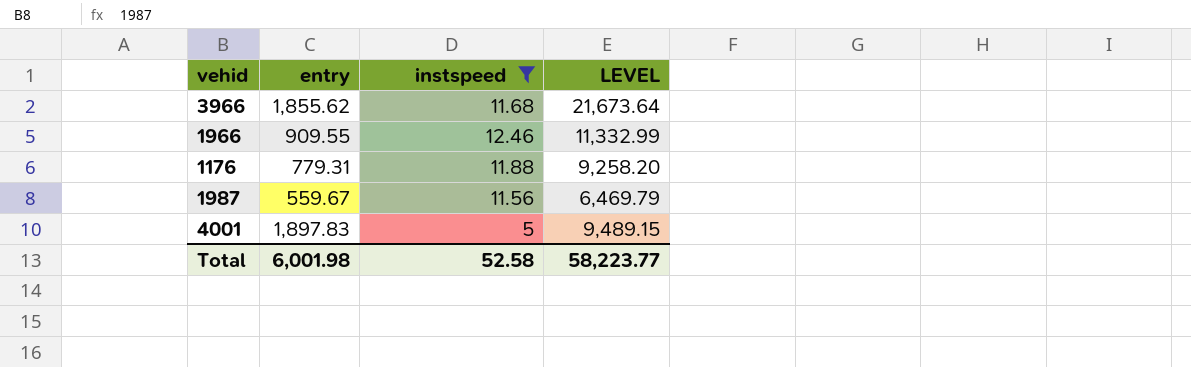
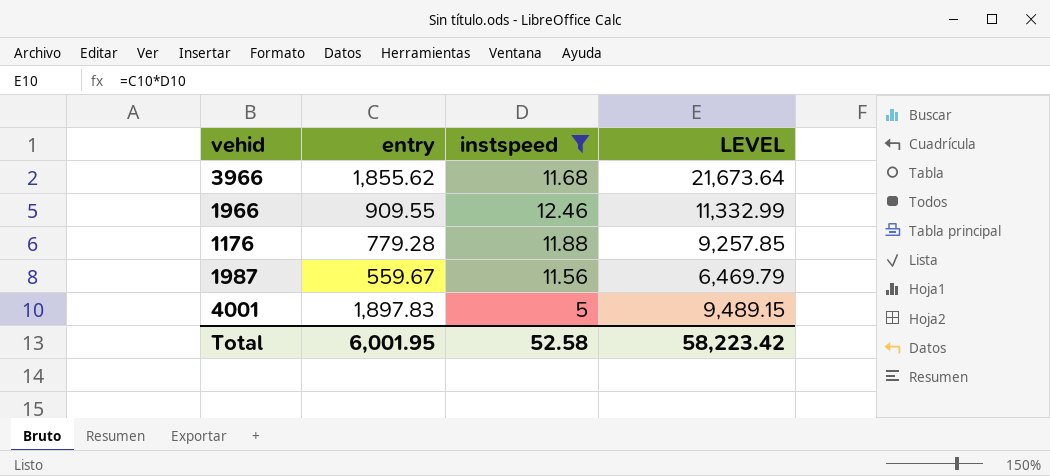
1176 | entry: 779.31 -> 779.28
1176 | LEVEL: 9,258.20 -> 9,257.85
Total | entry: 6,001.98 -> 6,001.95
Total | LEVEL: 58,223.77 -> 58,223.42

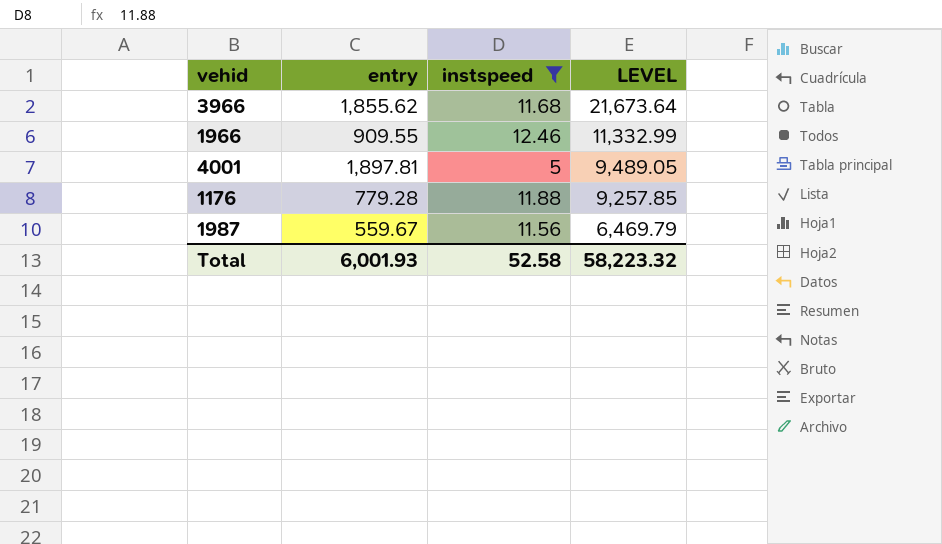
row order: none -> LEVEL descending
4001 | entry: 1,897.83 -> 1,897.81
4001 | LEVEL: 9,489.15 -> 9,489.05
Total | entry: 6,001.95 -> 6,001.93
Total | LEVEL: 58,223.42 -> 58,223.32

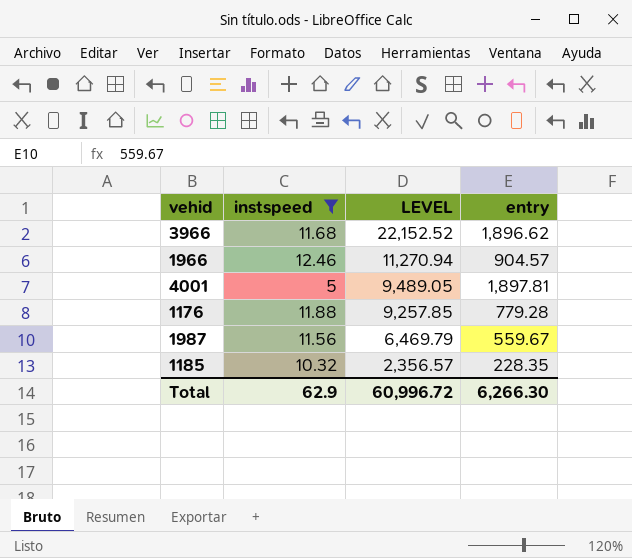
column entry | position: 2 -> 4
3966 | LEVEL: 21,673.64 -> 22,152.52
3966 | entry: 1,855.62 -> 1,896.62
1966 | LEVEL: 11,332.99 -> 11,270.94
1966 | entry: 909.55 -> 904.57
row 1185: none -> 10.32 | 2,356.57 | 228.35
Total | instspeed: 52.58 -> 62.9
Total | LEVEL: 58,223.32 -> 60,996.72
Total | entry: 6,001.93 -> 6,266.30

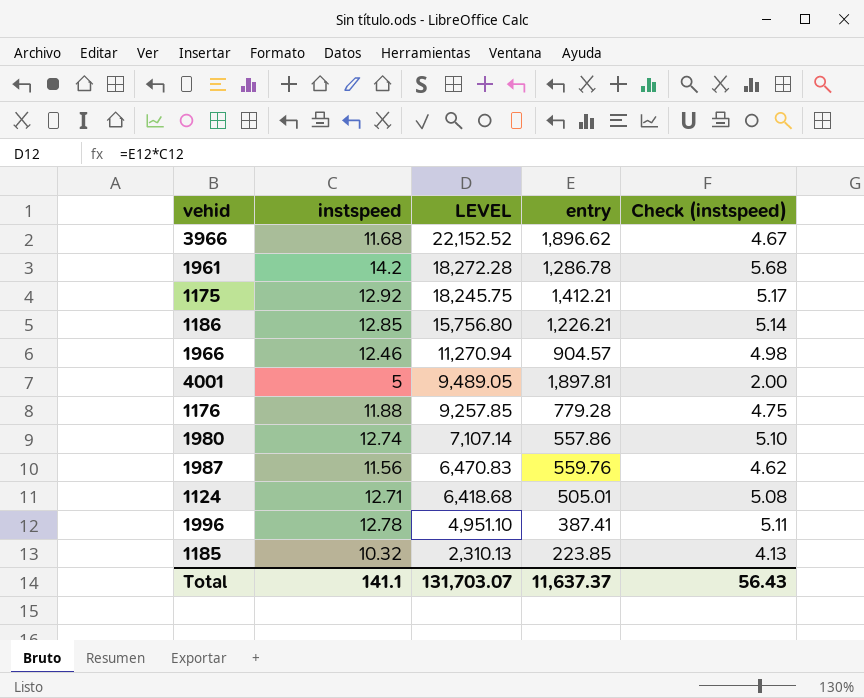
filter: instspeed <= 12.46 -> none
column Check (instspeed) | formula: none -> [instspeed] * 0.4
1987 | LEVEL: 6,469.79 -> 6,470.83
1987 | entry: 559.67 -> 559.76
1185 | LEVEL: 2,356.57 -> 2,310.13
1185 | entry: 228.35 -> 223.85
Total | instspeed: 62.9 -> 141.1
Total | LEVEL: 60,996.72 -> 131,703.07
Total | entry: 6,266.30 -> 11,637.37

